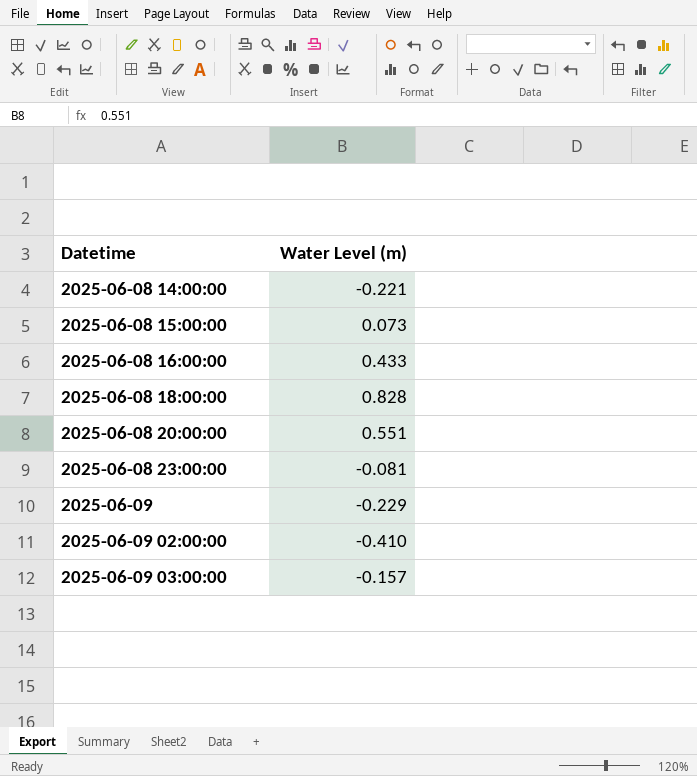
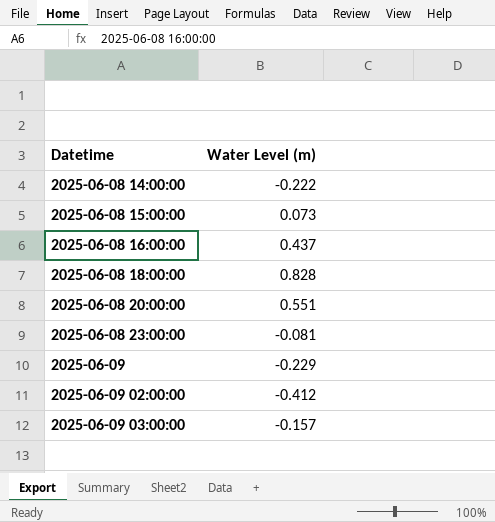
2025-06-08 14:00:00 | Water Level (m): -0.221 -> -0.222
2025-06-08 16:00:00 | Water Level (m): 0.433 -> 0.437
2025-06-09 02:00:00 | Water Level (m): -0.410 -> -0.412

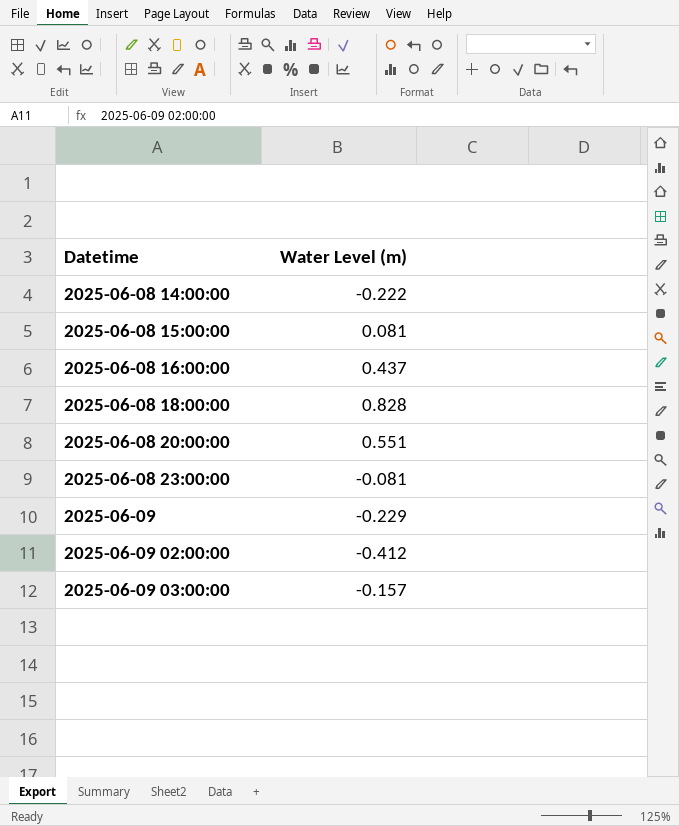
2025-06-08 15:00:00 | Water Level (m): 0.073 -> 0.081

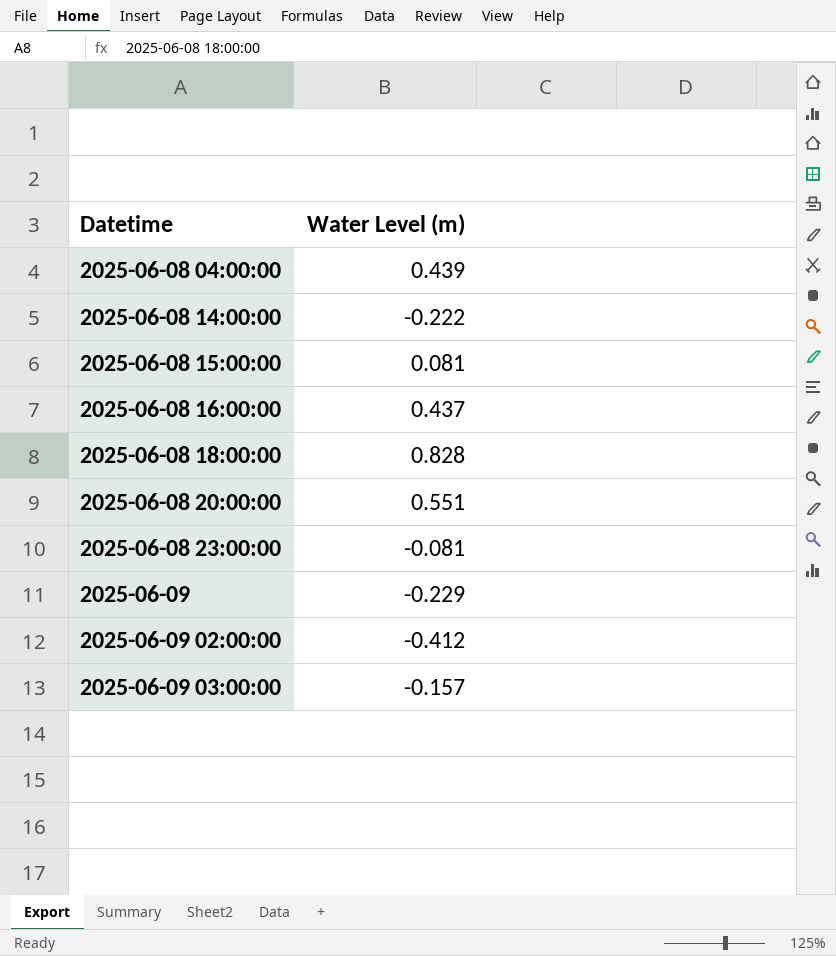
row 2025-06-08 04:00:00: none -> 0.439

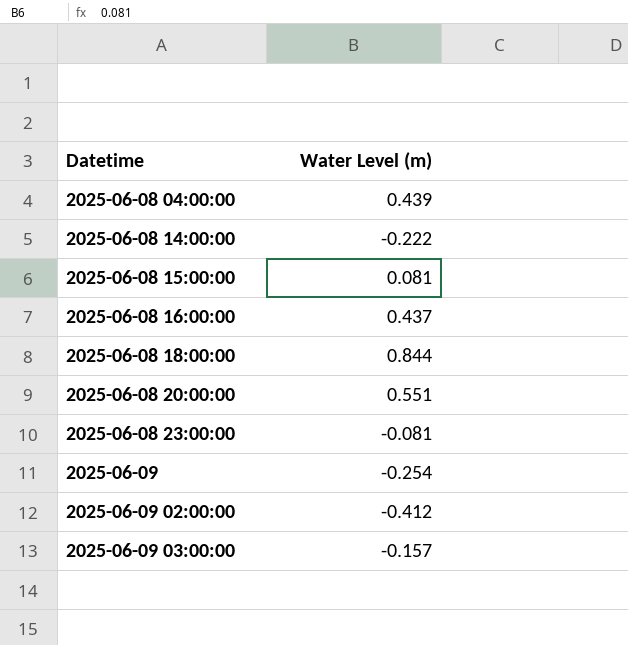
2025-06-08 18:00:00 | Water Level (m): 0.828 -> 0.844
2025-06-09 | Water Level (m): -0.229 -> -0.254

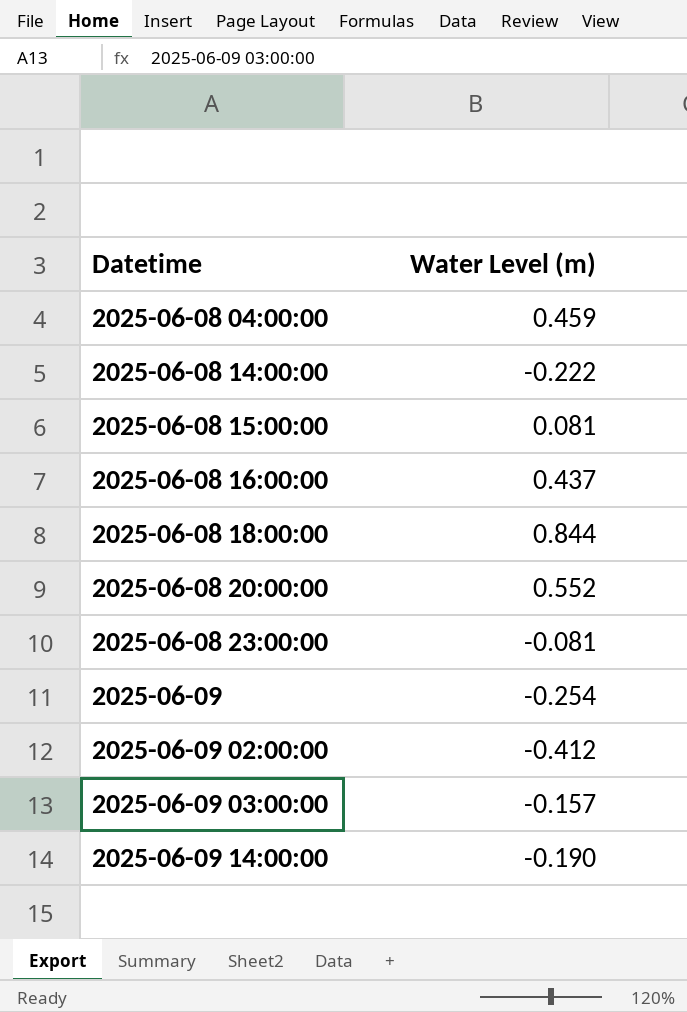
2025-06-08 04:00:00 | Water Level (m): 0.439 -> 0.459
2025-06-08 20:00:00 | Water Level (m): 0.551 -> 0.552
row 2025-06-09 14:00:00: none -> -0.190

